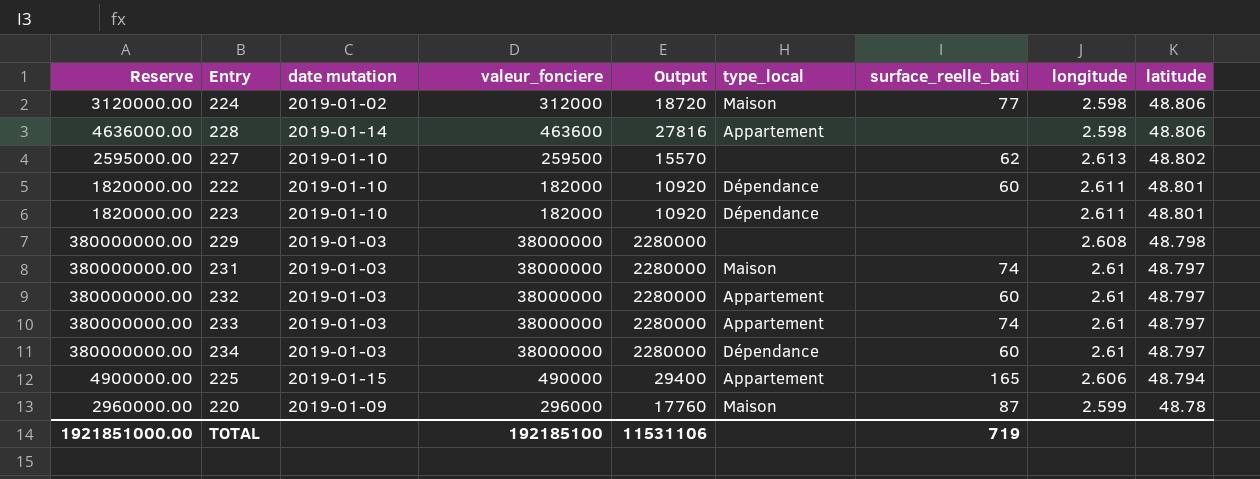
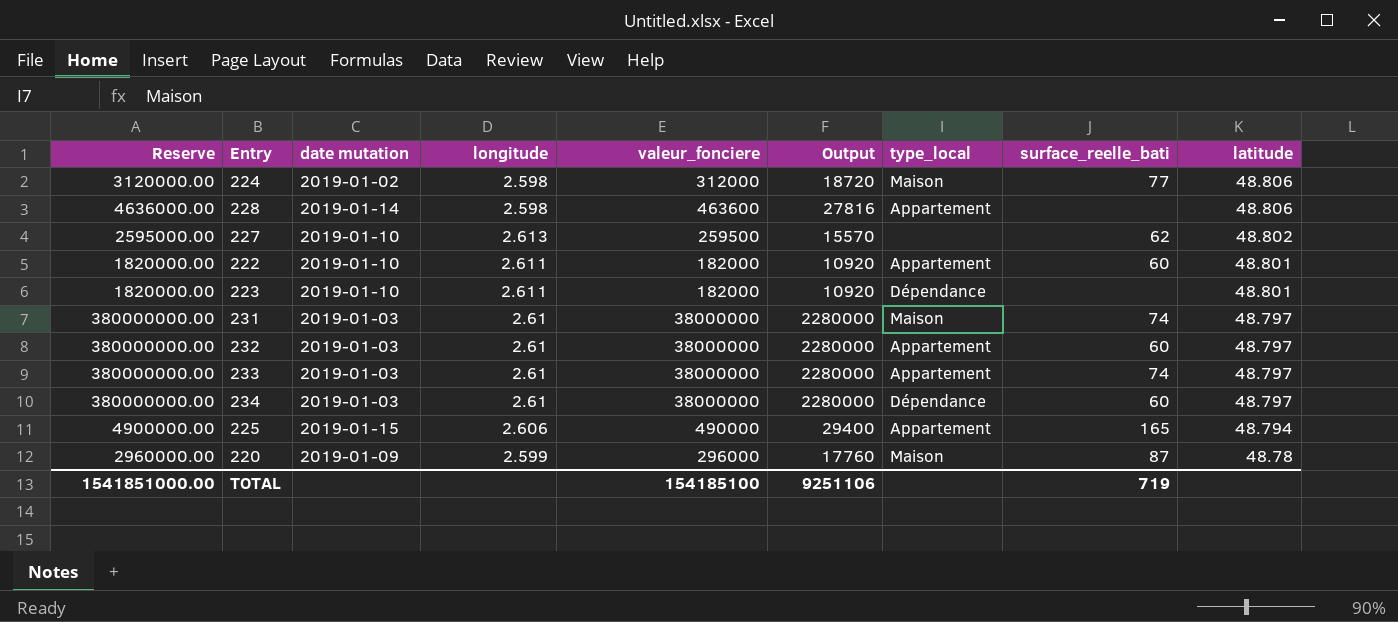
column longitude | position: 8 -> 4
row 229: 380000000.00 | 2019-01-03 | 38000000 | 2280000 | none | none | 2.608 | 48.798 -> none
222 | type_local: Dépendance -> Appartement
TOTAL | Reserve: 1921851000.00 -> 1541851000.00
TOTAL | valeur_fonciere: 192185100 -> 154185100
TOTAL | Output: 11531106 -> 9251106

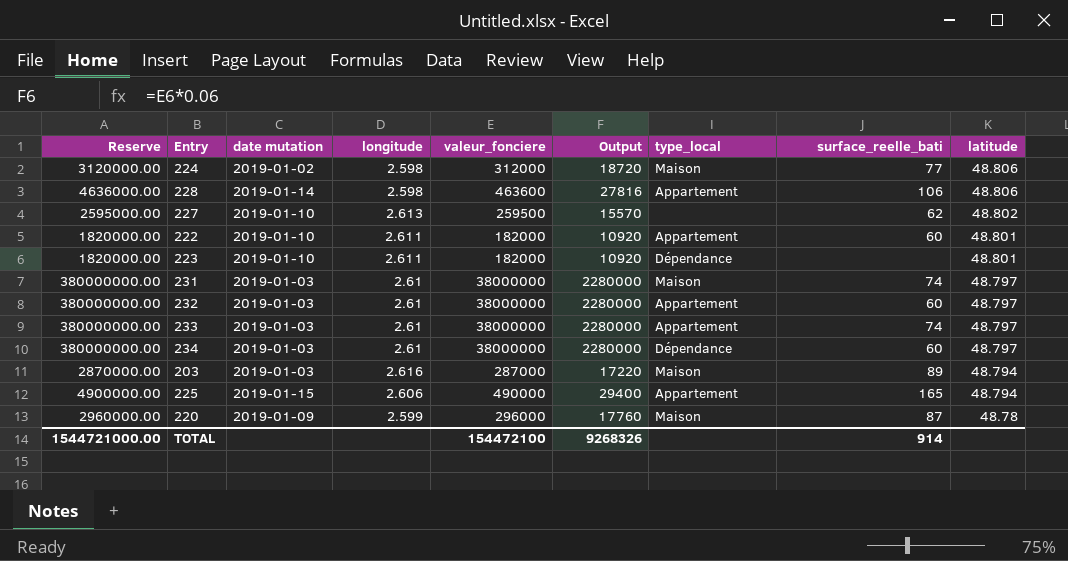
228 | surface_reelle_bati: none -> 106
row 203: none -> 2870000.00 | 2019-01-03 | 2.616 | 287000 | 17220 | Maison | 89 | 48.794
TOTAL | Reserve: 1541851000.00 -> 1544721000.00
TOTAL | valeur_fonciere: 154185100 -> 154472100
TOTAL | Output: 9251106 -> 9268326
TOTAL | surface_reelle_bati: 719 -> 914

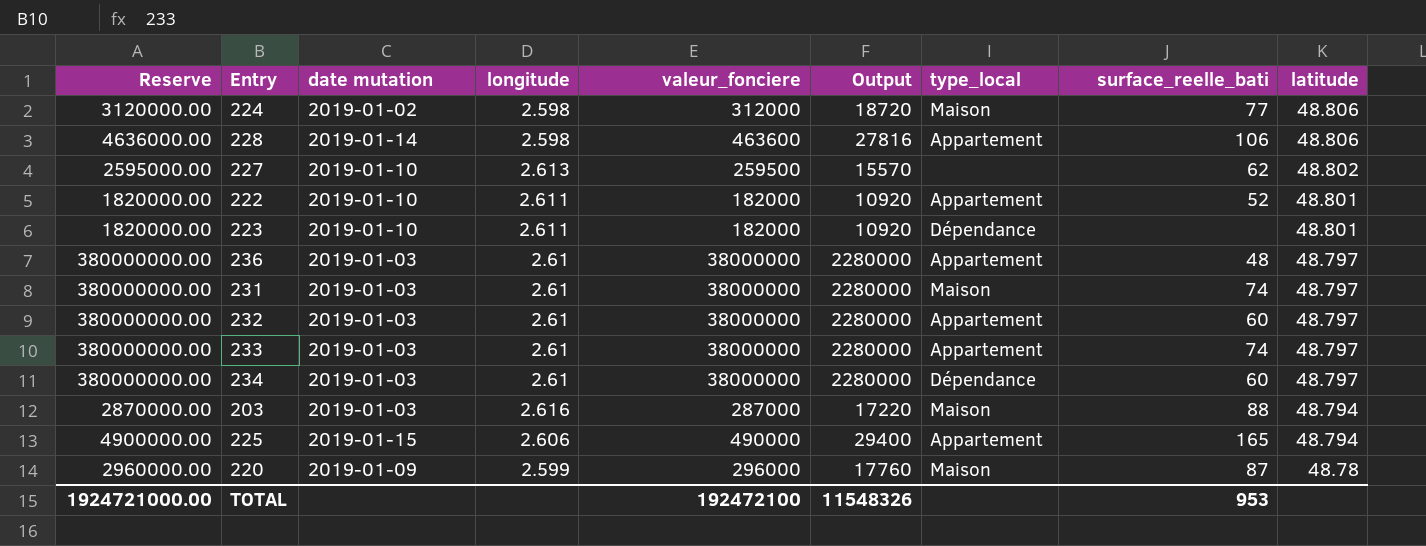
222 | surface_reelle_bati: 60 -> 52
row 236: none -> 380000000.00 | 2019-01-03 | 2.61 | 38000000 | 2280000 | Appartement | 48 | 48.797
203 | surface_reelle_bati: 89 -> 88
TOTAL | Reserve: 1544721000.00 -> 1924721000.00
TOTAL | valeur_fonciere: 154472100 -> 192472100
TOTAL | Output: 9268326 -> 11548326
TOTAL | surface_reelle_bati: 914 -> 953

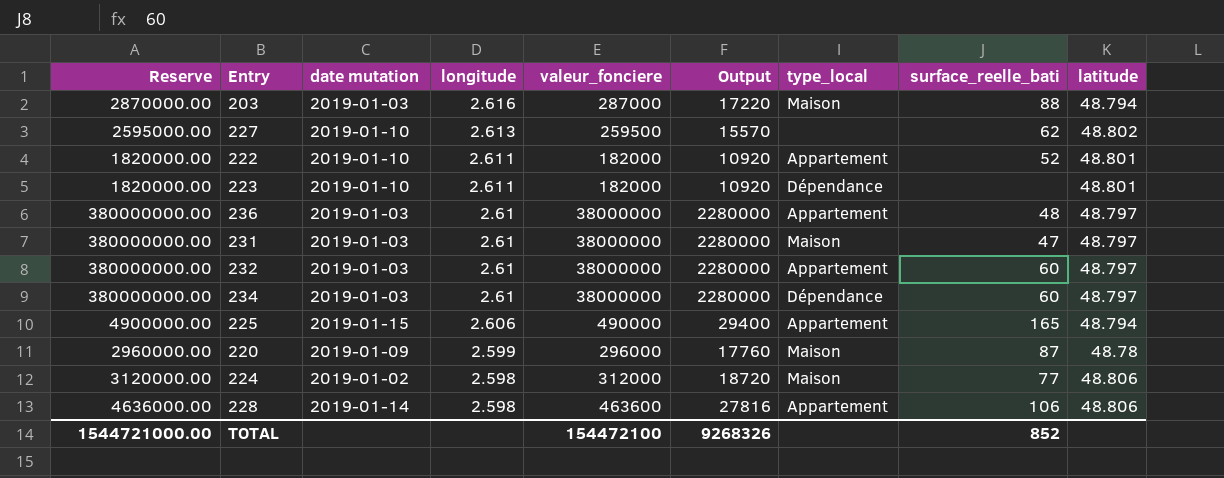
row order: latitude descending -> longitude descending
row 233: 380000000.00 | 2019-01-03 | 2.61 | 38000000 | 2280000 | Appartement | 74 | 48.797 -> none
231 | surface_reelle_bati: 74 -> 47
TOTAL | Reserve: 1924721000.00 -> 1544721000.00
TOTAL | valeur_fonciere: 192472100 -> 154472100
TOTAL | Output: 11548326 -> 9268326
TOTAL | surface_reelle_bati: 953 -> 852

